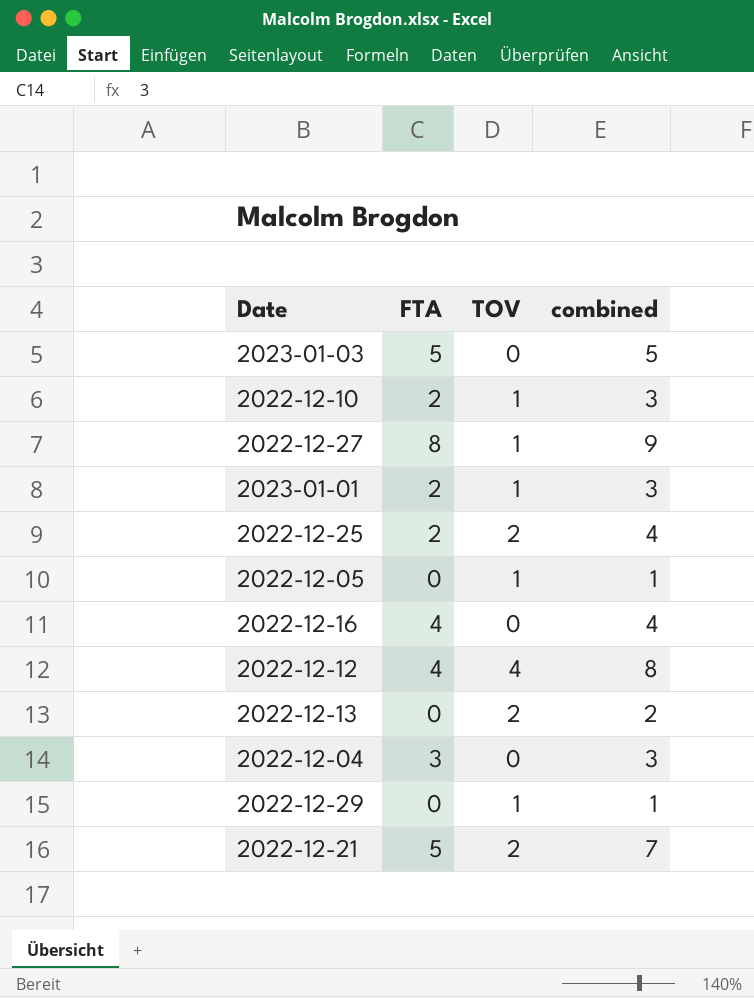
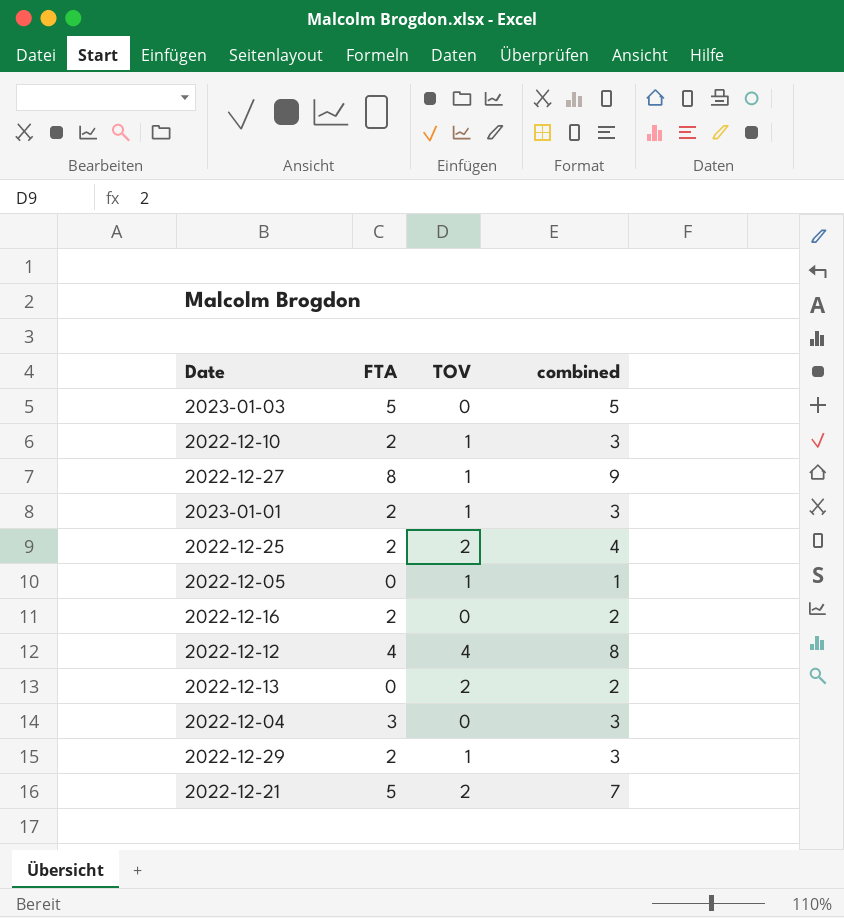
2022-12-16 | FTA: 4 -> 2
2022-12-16 | combined: 4 -> 2
2022-12-29 | FTA: 0 -> 2
2022-12-29 | combined: 1 -> 3

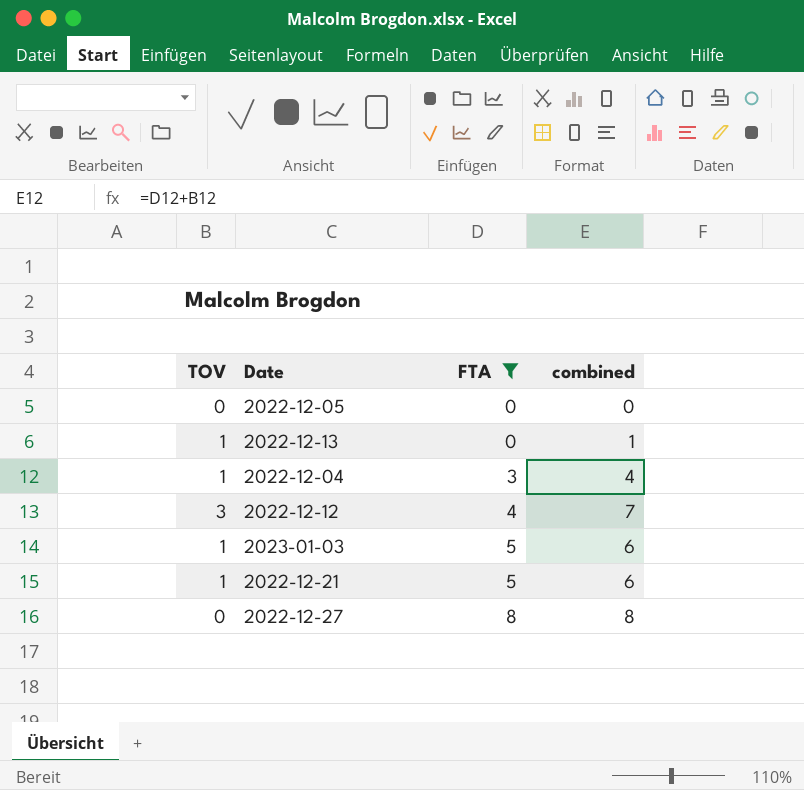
filter: none -> FTA != 2
row order: none -> FTA ascending
column TOV | position: 3 -> 1
2022-12-05 | TOV: 1 -> 0
2022-12-05 | combined: 1 -> 0
2022-12-13 | TOV: 2 -> 1
2022-12-13 | combined: 2 -> 1
2022-12-04 | TOV: 0 -> 1
2022-12-04 | combined: 3 -> 4
2022-12-12 | TOV: 4 -> 3
2022-12-12 | combined: 8 -> 7
2023-01-03 | TOV: 0 -> 1
2023-01-03 | combined: 5 -> 6
2022-12-21 | TOV: 2 -> 1
2022-12-21 | combined: 7 -> 6
2022-12-27 | TOV: 1 -> 0
2022-12-27 | combined: 9 -> 8

